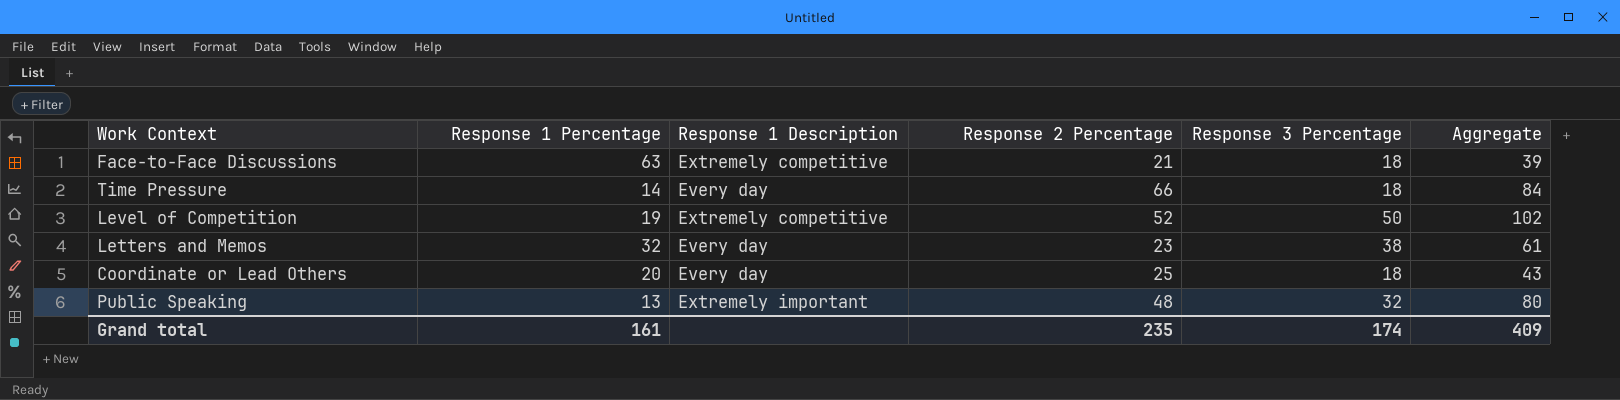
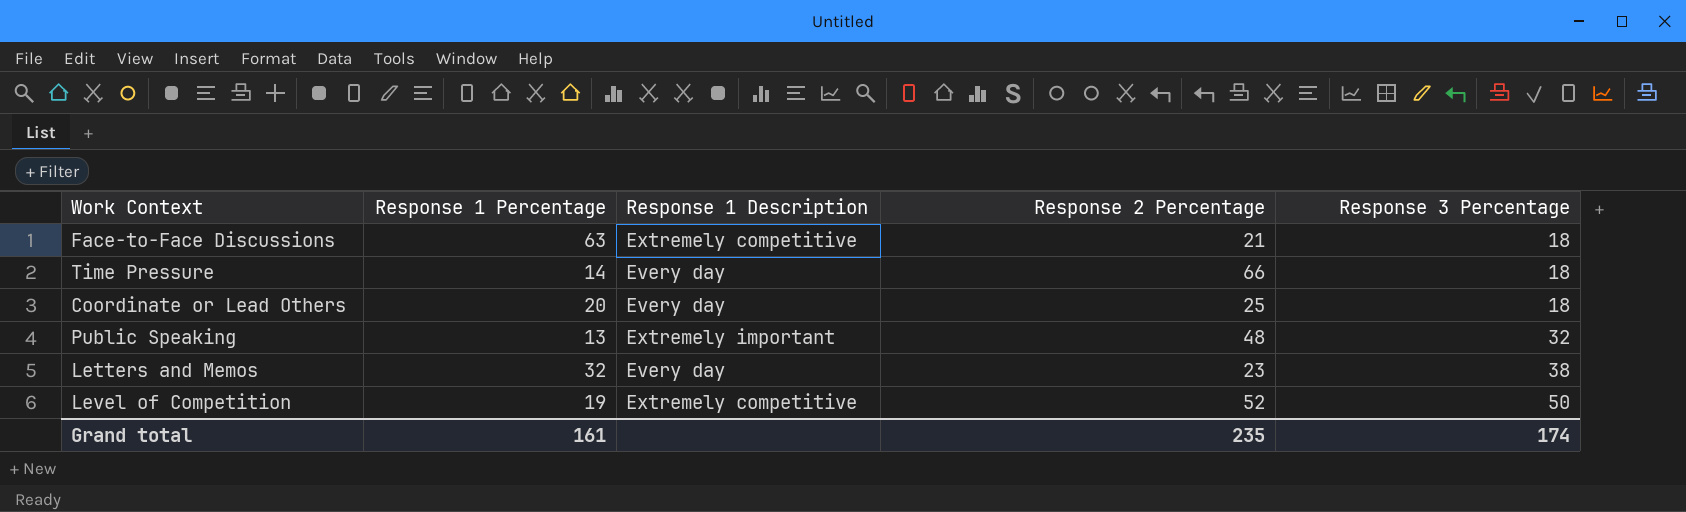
row order: none -> Response 3 Percentage ascending
column Aggregate | formula: [Response 2 Percentage] + [Response 3 Percentage] -> none

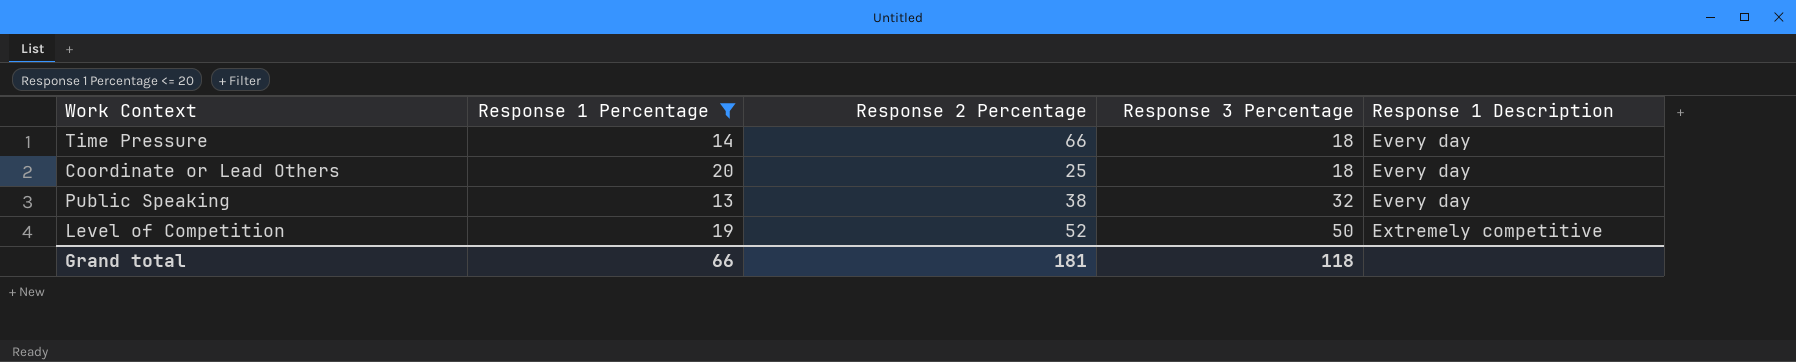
filter: none -> Response 1 Percentage <= 20
column Response 1 Description | position: 3 -> 5
Public Speaking | Response 2 Percentage: 48 -> 38
Public Speaking | Response 1 Description: Extremely important -> Every day
Grand total | Response 1 Percentage: 161 -> 66
Grand total | Response 2 Percentage: 235 -> 181
Grand total | Response 3 Percentage: 174 -> 118

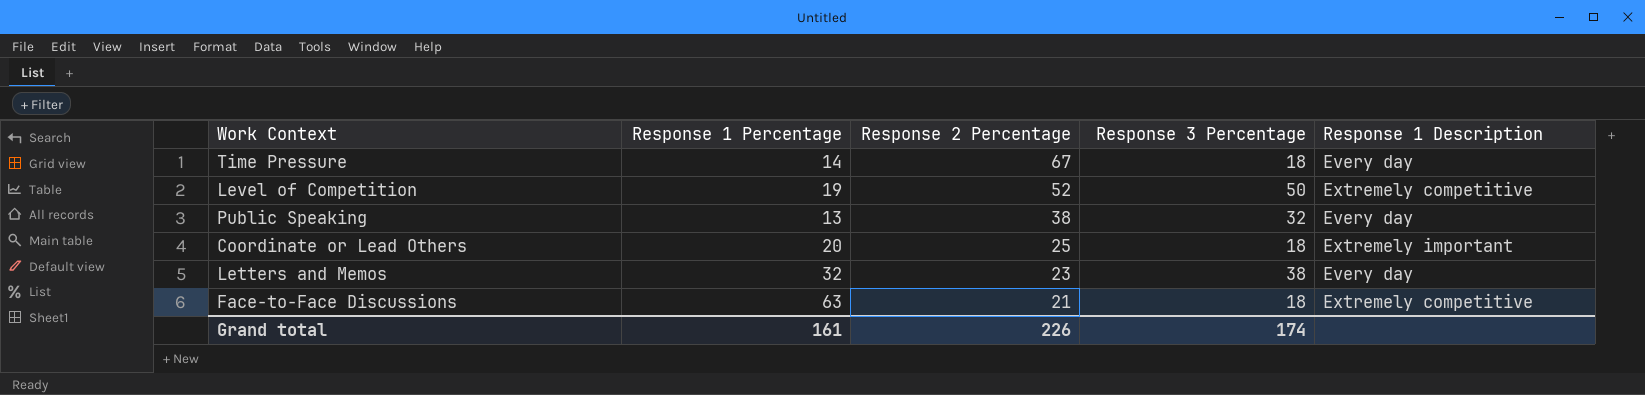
filter: Response 1 Percentage <= 20 -> none
row order: Response 3 Percentage ascending -> Response 2 Percentage descending
Time Pressure | Response 2 Percentage: 66 -> 67
Coordinate or Lead Others | Response 1 Description: Every day -> Extremely important
Grand total | Response 1 Percentage: 66 -> 161
Grand total | Response 2 Percentage: 181 -> 226
Grand total | Response 3 Percentage: 118 -> 174

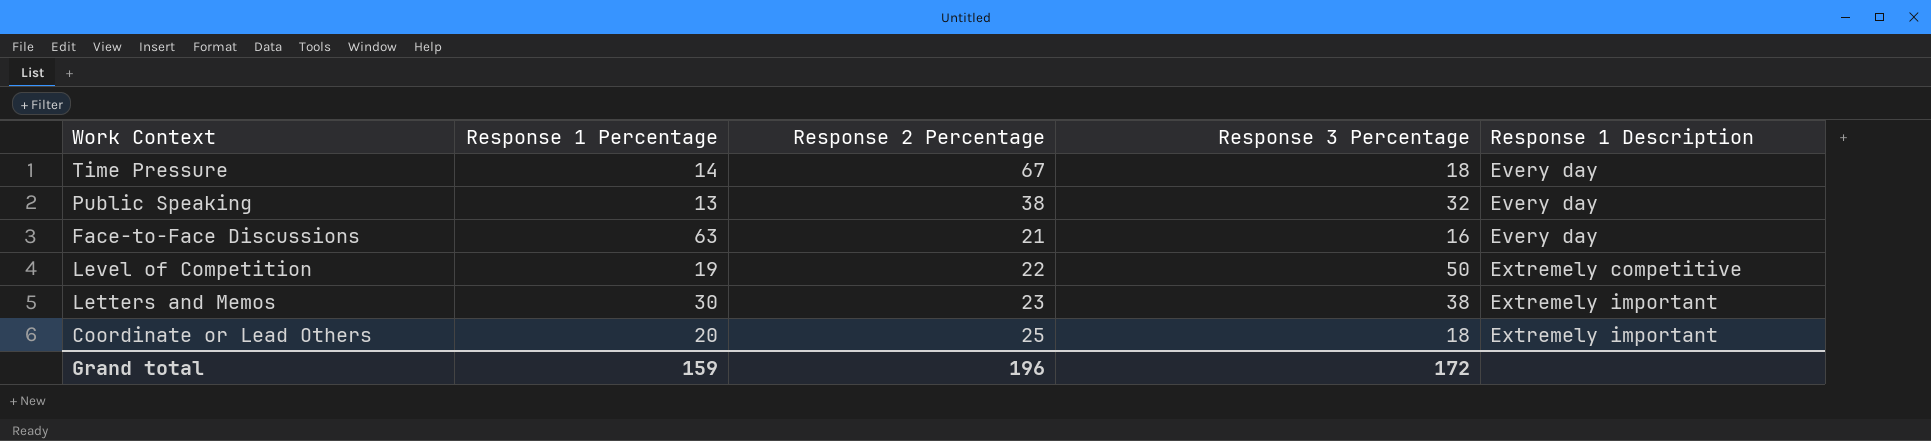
row order: Response 2 Percentage descending -> Response 1 Description ascending
Face-to-Face Discussions | Response 3 Percentage: 18 -> 16
Face-to-Face Discussions | Response 1 Description: Extremely competitive -> Every day
Level of Competition | Response 2 Percentage: 52 -> 22
Letters and Memos | Response 1 Percentage: 32 -> 30
Letters and Memos | Response 1 Description: Every day -> Extremely important
Grand total | Response 1 Percentage: 161 -> 159
Grand total | Response 2 Percentage: 226 -> 196
Grand total | Response 3 Percentage: 174 -> 172

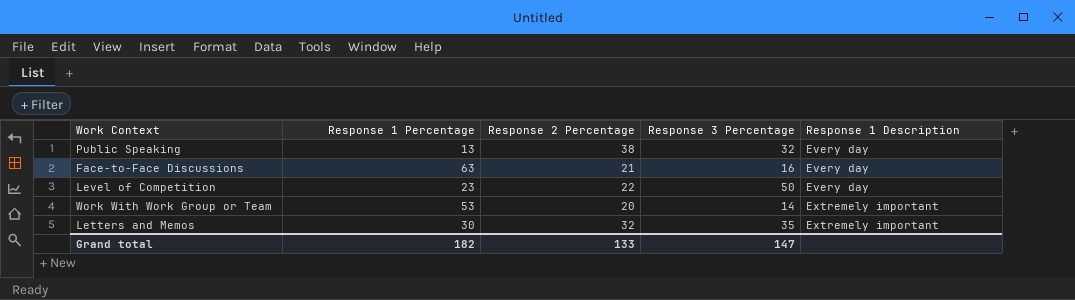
row Time Pressure: 14 | 67 | 18 | Every day -> none
row Coordinate or Lead Others: 20 | 25 | 18 | Extremely important -> none
Level of Competition | Response 1 Percentage: 19 -> 23
Level of Competition | Response 1 Description: Extremely competitive -> Every day
row Work With Work Group or Team: none -> 53 | 20 | 14 | Extremely important
Letters and Memos | Response 2 Percentage: 23 -> 32
Letters and Memos | Response 3 Percentage: 38 -> 35
Grand total | Response 1 Percentage: 159 -> 182
Grand total | Response 2 Percentage: 196 -> 133
Grand total | Response 3 Percentage: 172 -> 147

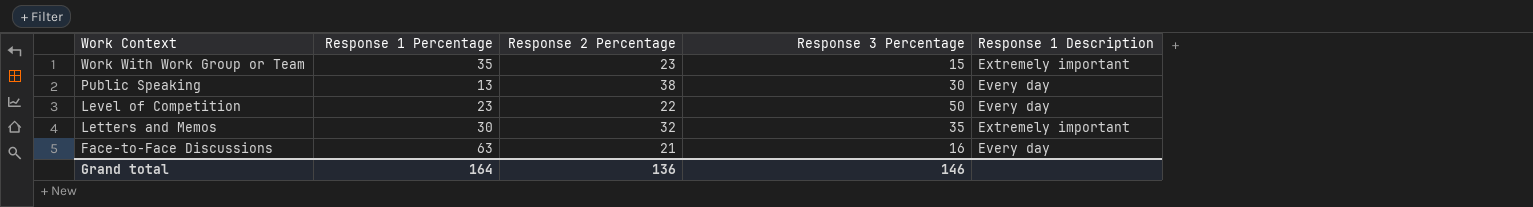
row order: Response 1 Description ascending -> Work Context descending
Work With Work Group or Team | Response 1 Percentage: 53 -> 35
Work With Work Group or Team | Response 2 Percentage: 20 -> 23
Work With Work Group or Team | Response 3 Percentage: 14 -> 15
Public Speaking | Response 3 Percentage: 32 -> 30
Grand total | Response 1 Percentage: 182 -> 164
Grand total | Response 2 Percentage: 133 -> 136
Grand total | Response 3 Percentage: 147 -> 146

